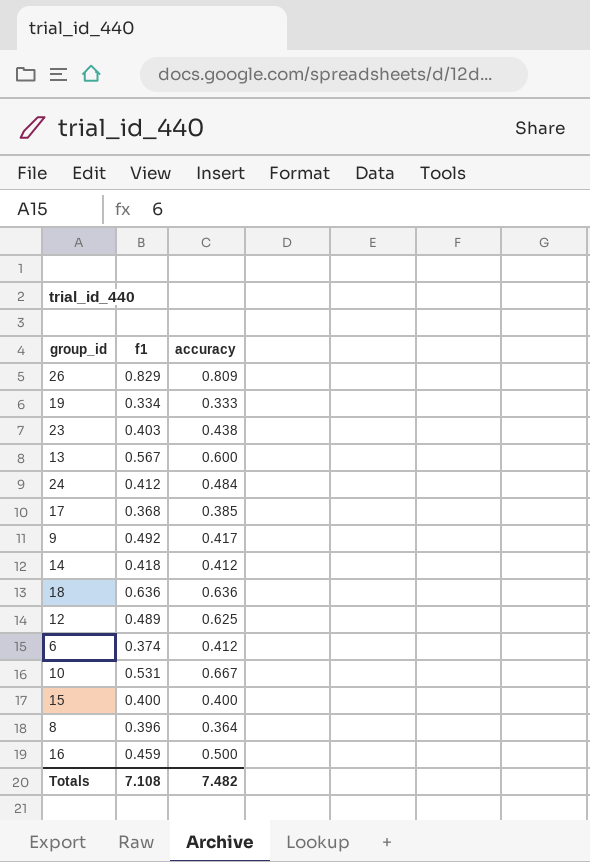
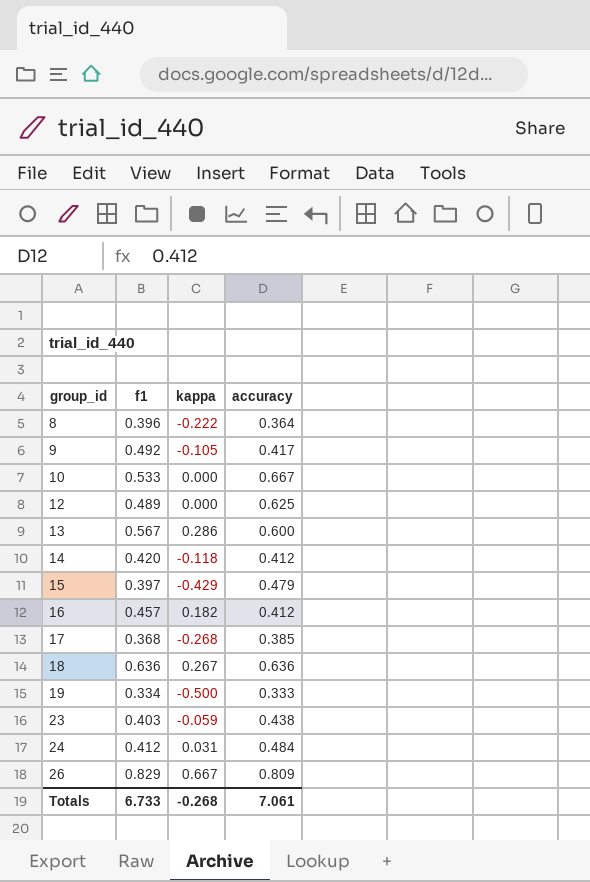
row order: none -> group_id ascending
column kappa | position: none -> 3
row 6: 0.374 | 0.412 -> none
10 | f1: 0.531 -> 0.533
14 | f1: 0.418 -> 0.420
15 | f1: 0.400 -> 0.397
15 | accuracy: 0.400 -> 0.479
16 | f1: 0.459 -> 0.457
16 | accuracy: 0.500 -> 0.412
Totals | f1: 7.108 -> 6.733
Totals | accuracy: 7.482 -> 7.061

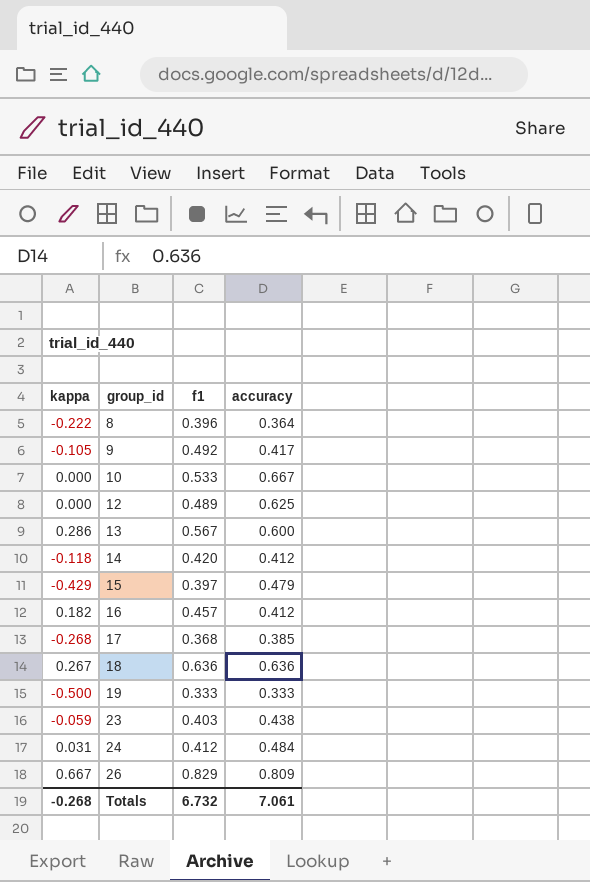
column kappa | position: 3 -> 1
19 | f1: 0.334 -> 0.333
Totals | f1: 6.733 -> 6.732

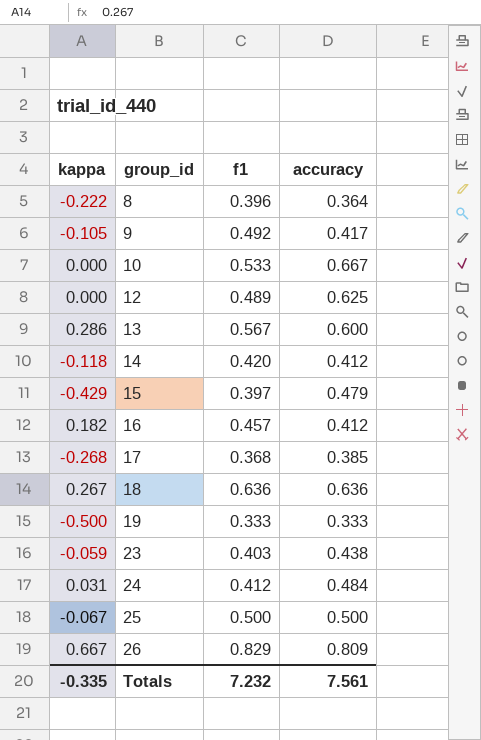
row 25: none -> -0.067 | 0.500 | 0.500
Totals | kappa: -0.268 -> -0.335
Totals | f1: 6.732 -> 7.232
Totals | accuracy: 7.061 -> 7.561

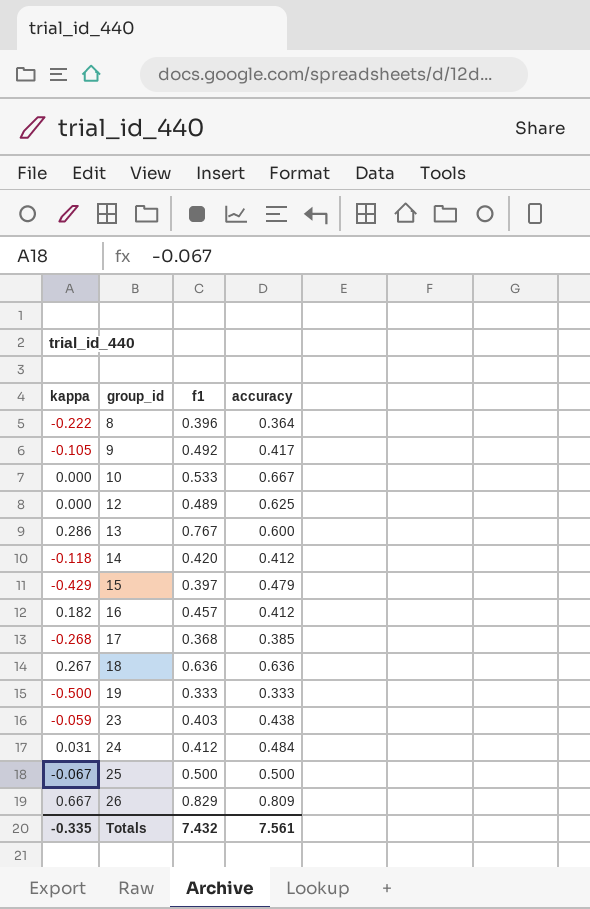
13 | f1: 0.567 -> 0.767
Totals | f1: 7.232 -> 7.432

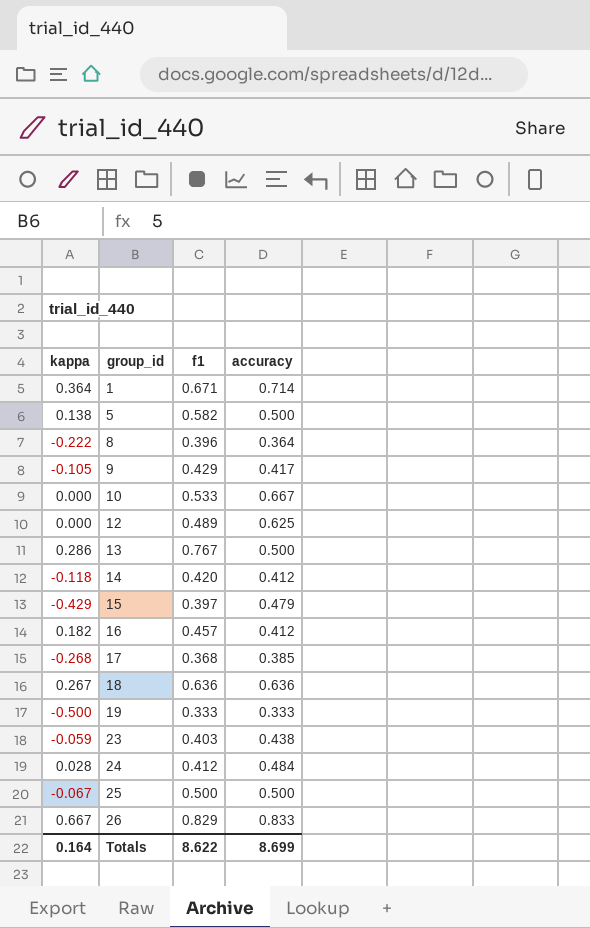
row 1: none -> 0.364 | 0.671 | 0.714
row 5: none -> 0.138 | 0.582 | 0.500
9 | f1: 0.492 -> 0.429
13 | accuracy: 0.600 -> 0.500
24 | kappa: 0.031 -> 0.028
26 | accuracy: 0.809 -> 0.833
Totals | kappa: -0.335 -> 0.164
Totals | f1: 7.432 -> 8.622
Totals | accuracy: 7.561 -> 8.699

